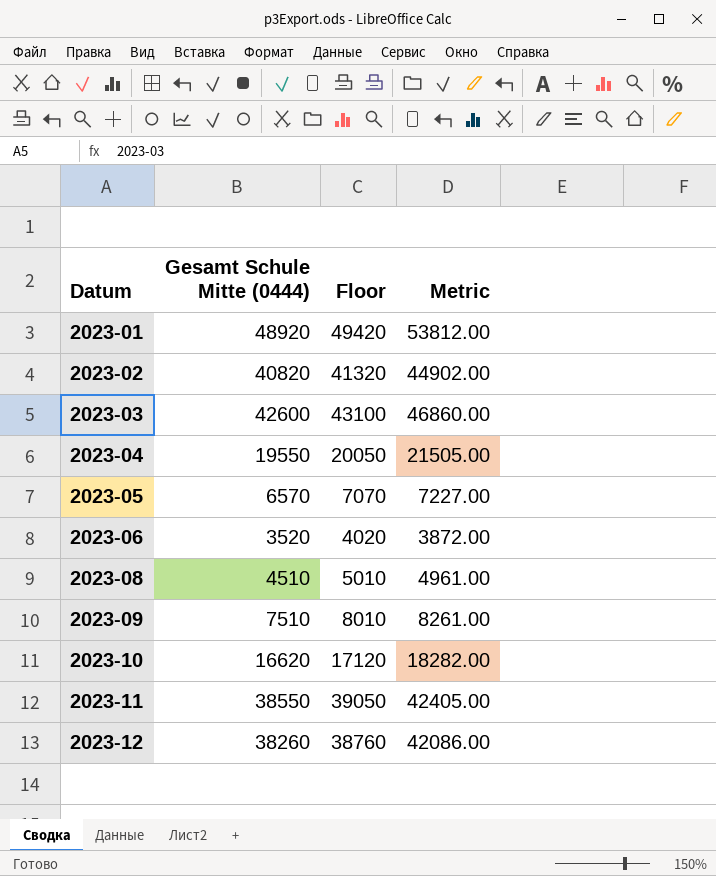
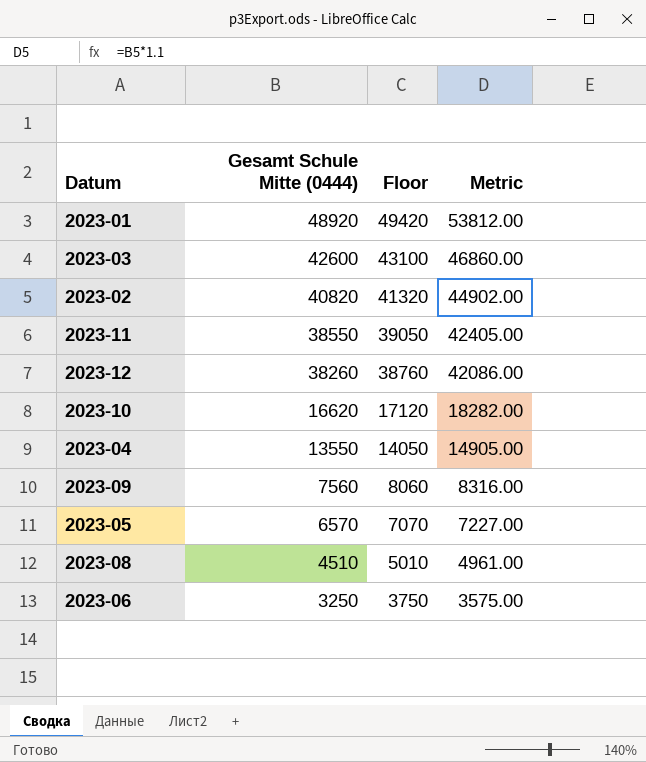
row order: Datum ascending -> Gesamt Schule Mitte (0444) descending
2023-04 | Gesamt Schule Mitte (0444): 19550 -> 13550
2023-04 | Floor: 20050 -> 14050
2023-04 | Metric: 21505.00 -> 14905.00
2023-09 | Gesamt Schule Mitte (0444): 7510 -> 7560
2023-09 | Floor: 8010 -> 8060
2023-09 | Metric: 8261.00 -> 8316.00
2023-06 | Gesamt Schule Mitte (0444): 3520 -> 3250
2023-06 | Floor: 4020 -> 3750
2023-06 | Metric: 3872.00 -> 3575.00

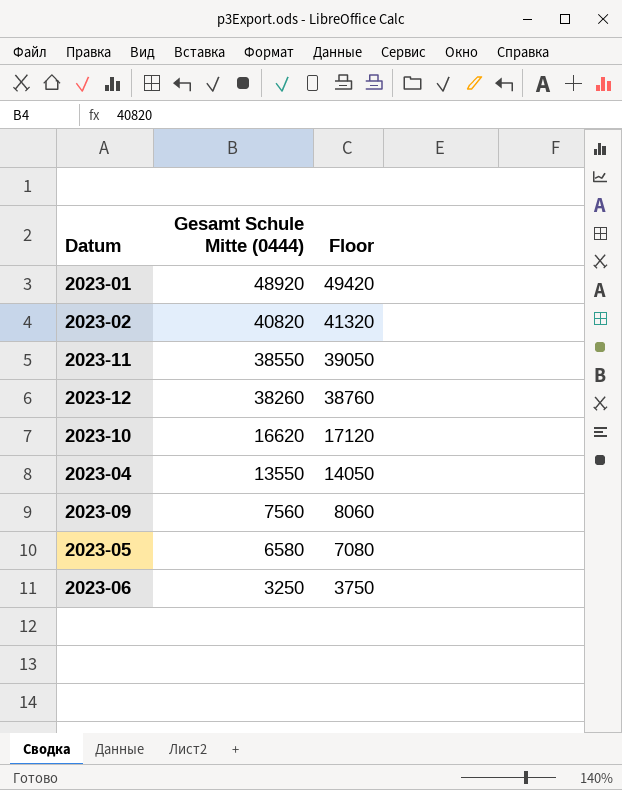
column Metric | formula: [Gesamt Schule Mitte (0444)] * 1.1 -> none
row 2023-03: 42600 | 43100 | 46860.00 -> none
row 2023-08: 4510 | 5010 | 4961.00 -> none
2023-05 | Gesamt Schule Mitte (0444): 6570 -> 6580
2023-05 | Floor: 7070 -> 7080

